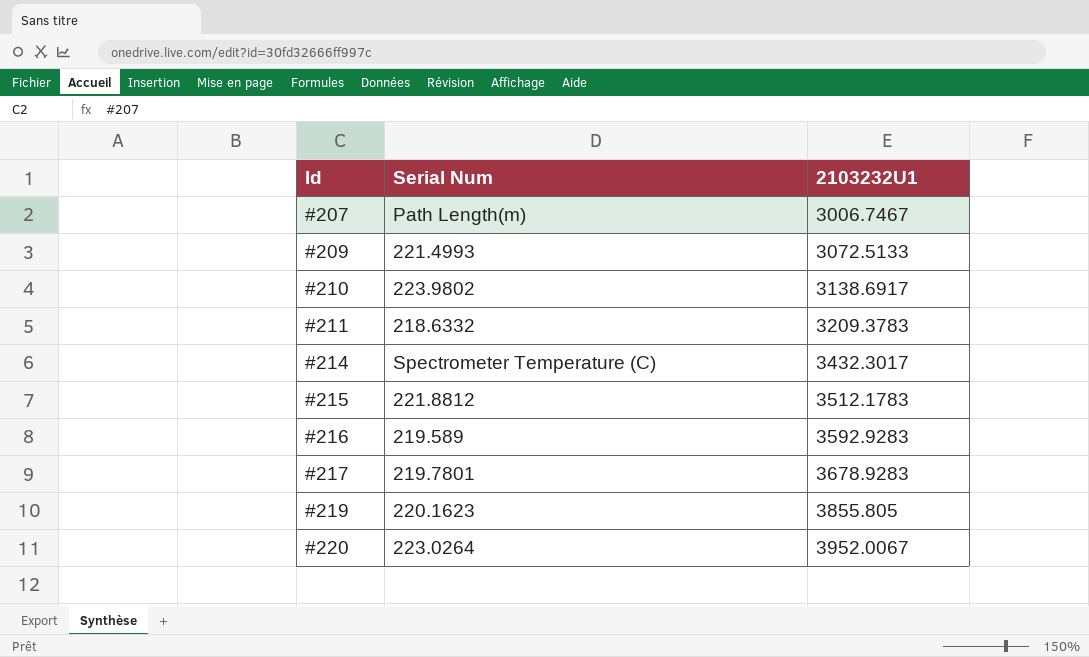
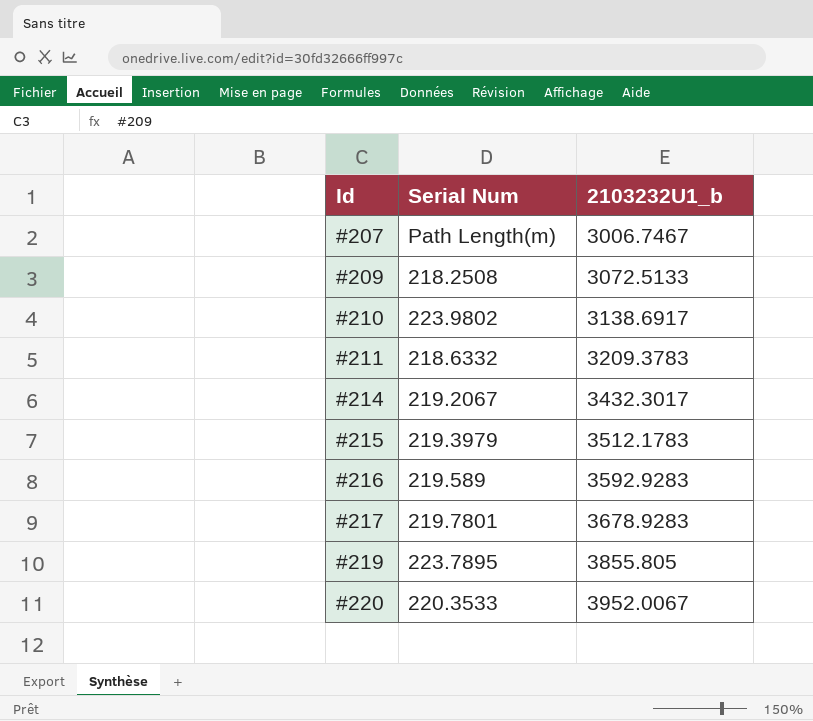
column name: 2103232U1 -> 2103232U1_b
#209 | Serial Num: 221.4993 -> 218.2508
#214 | Serial Num: Spectrometer Temperature (C) -> 219.2067
#215 | Serial Num: 221.8812 -> 219.3979
#219 | Serial Num: 220.1623 -> 223.7895
#220 | Serial Num: 223.0264 -> 220.3533

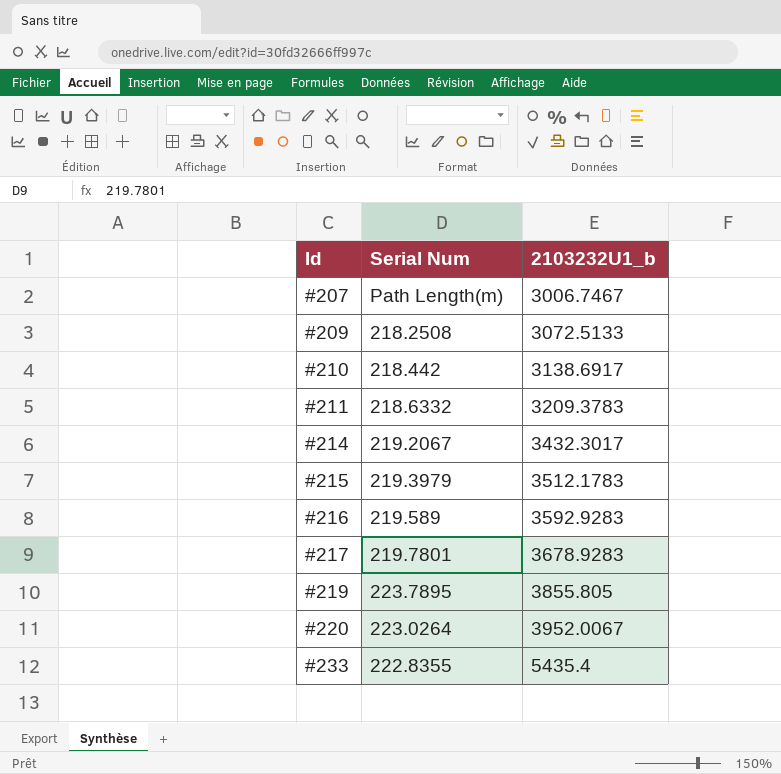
#210 | Serial Num: 223.9802 -> 218.442
#220 | Serial Num: 220.3533 -> 223.0264
row #233: none -> 222.8355 | 5435.4

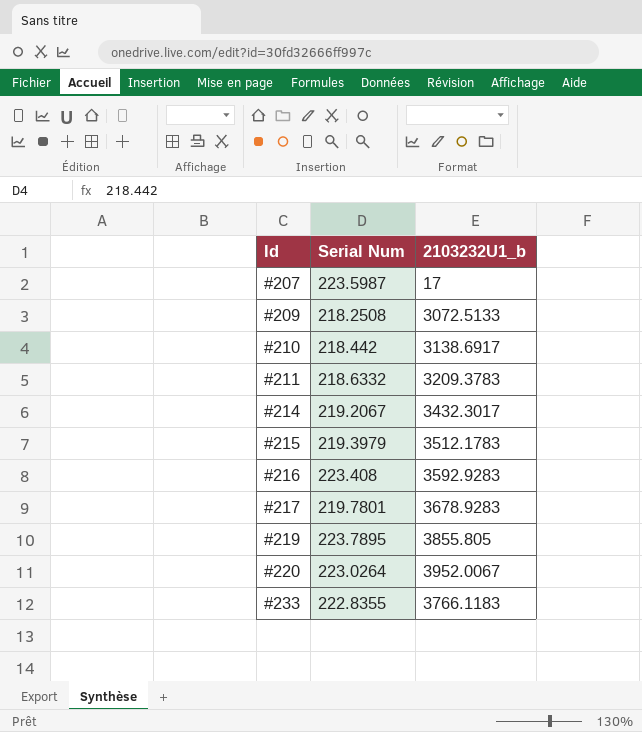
#207 | Serial Num: Path Length(m) -> 223.5987
#207 | 2103232U1_b: 3006.7467 -> 17
#216 | Serial Num: 219.589 -> 223.408
#233 | 2103232U1_b: 5435.4 -> 3766.1183

